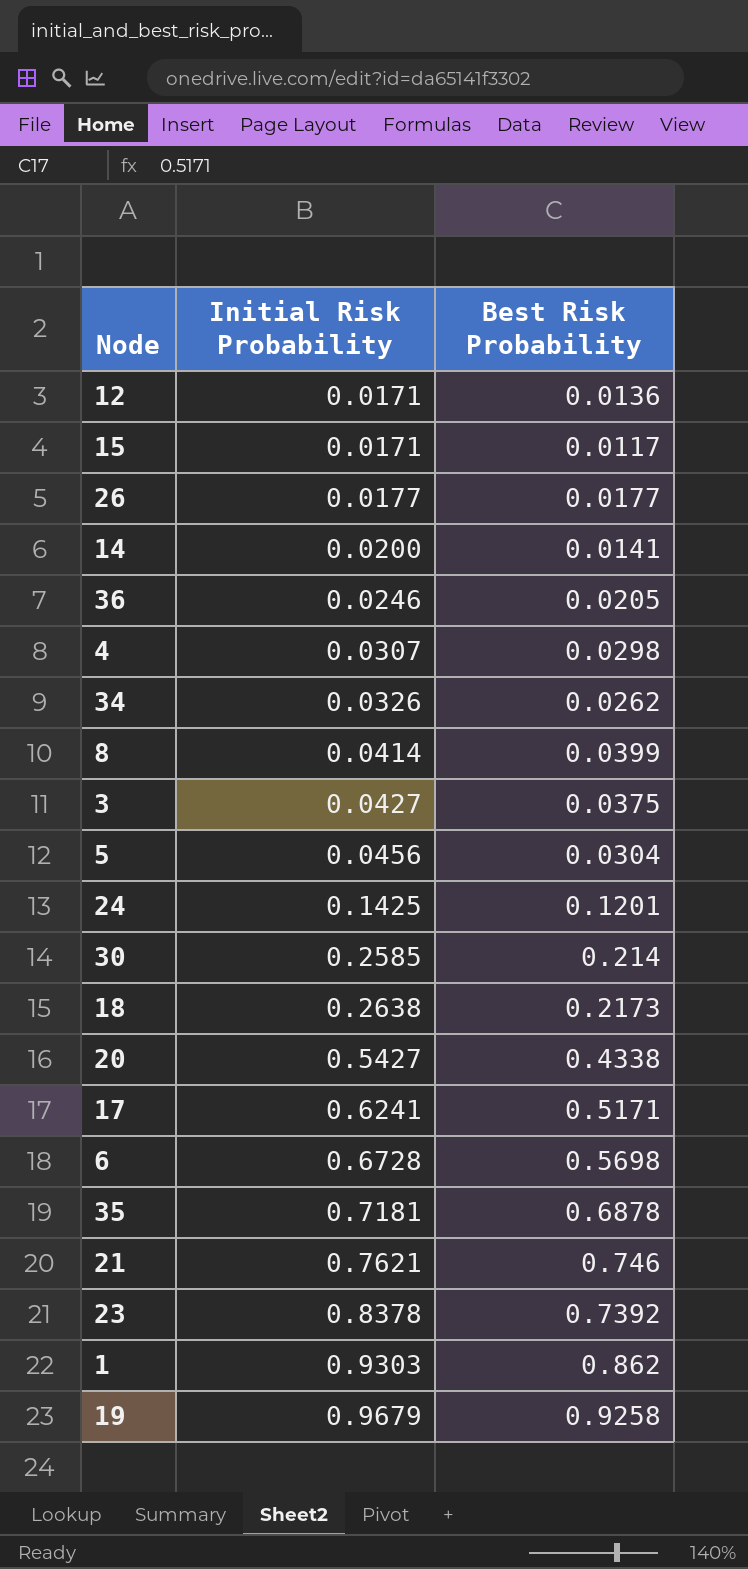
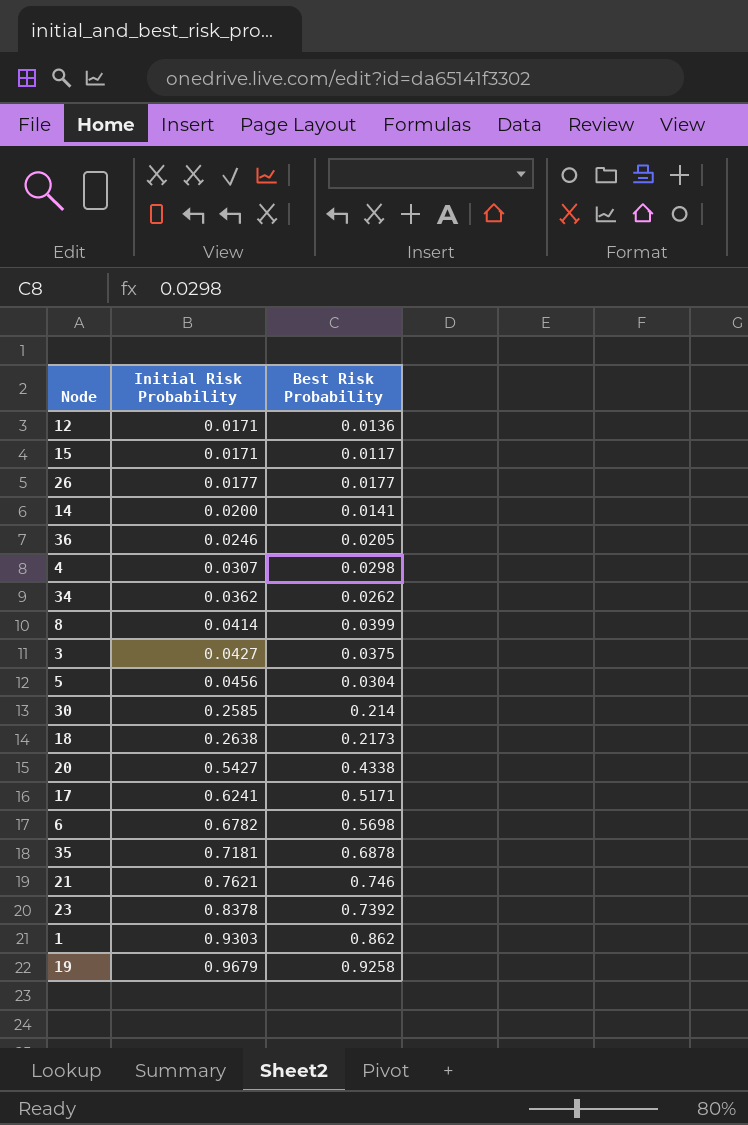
row 24: 0.1425 | 0.1201 -> none
34 | Initial Risk Probability: 0.0326 -> 0.0362
6 | Initial Risk Probability: 0.6728 -> 0.6782

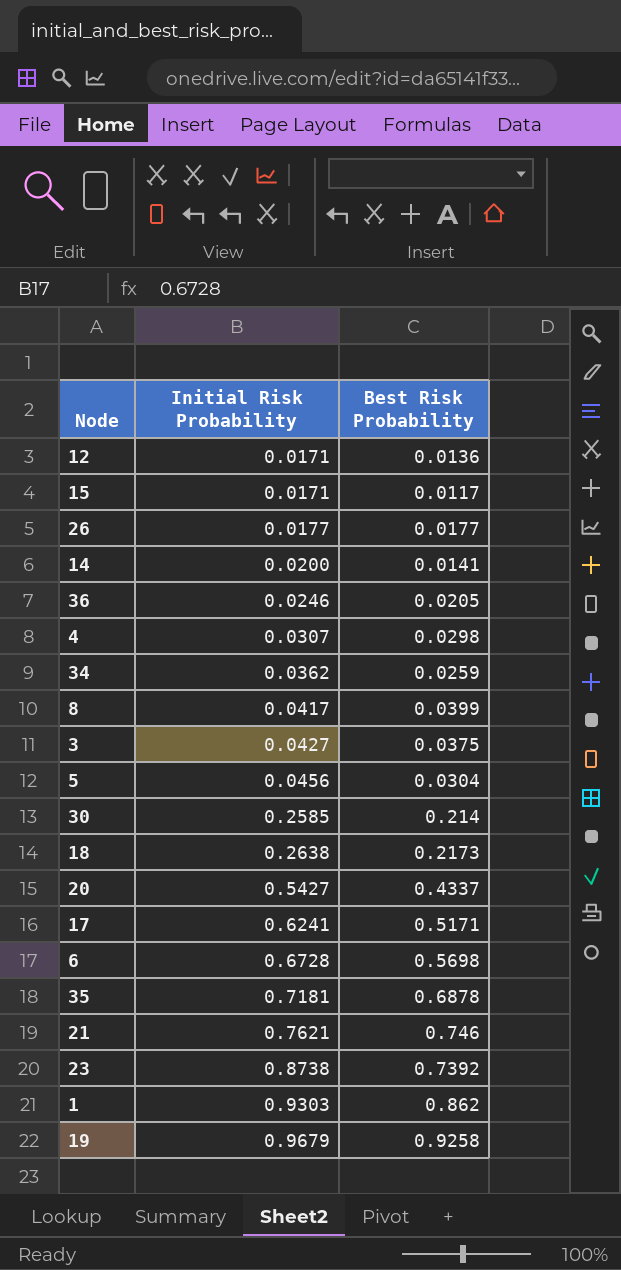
34 | Best Risk Probability: 0.0262 -> 0.0259
8 | Initial Risk Probability: 0.0414 -> 0.0417
20 | Best Risk Probability: 0.4338 -> 0.4337
6 | Initial Risk Probability: 0.6782 -> 0.6728
23 | Initial Risk Probability: 0.8378 -> 0.8738

